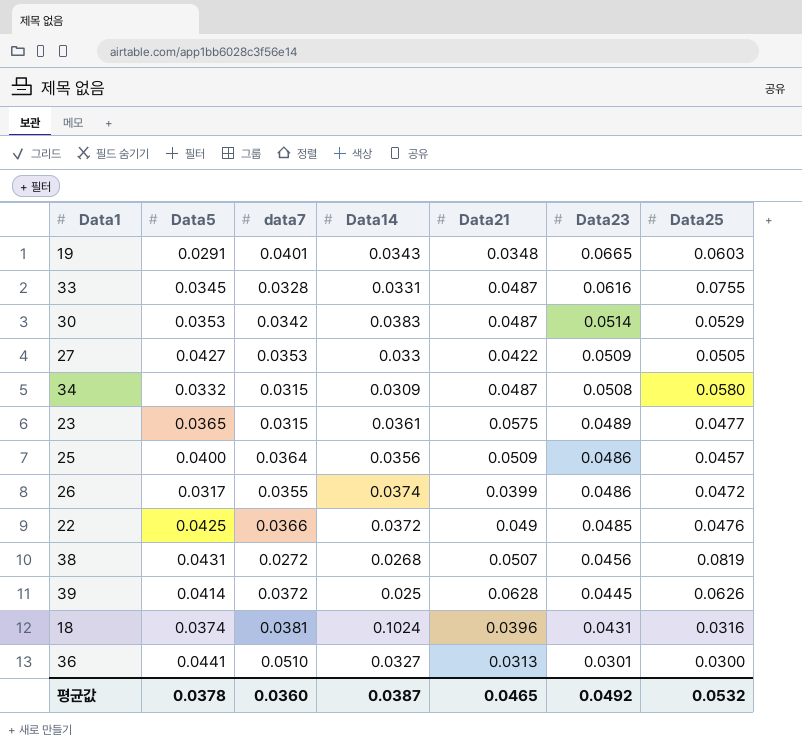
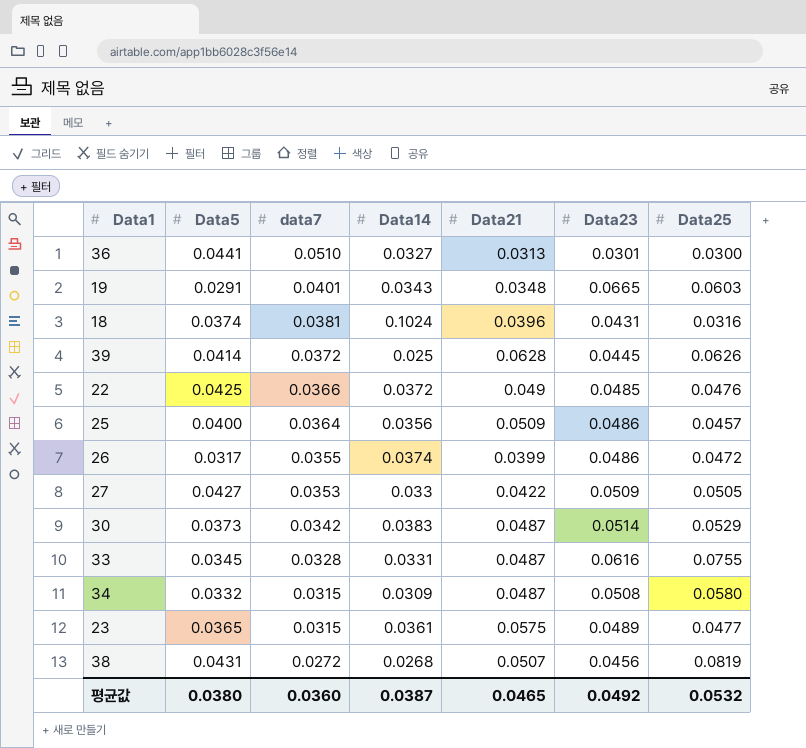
row order: Data23 descending -> data7 descending
30 | Data5: 0.0353 -> 0.0373
평균값 | Data5: 0.0378 -> 0.0380

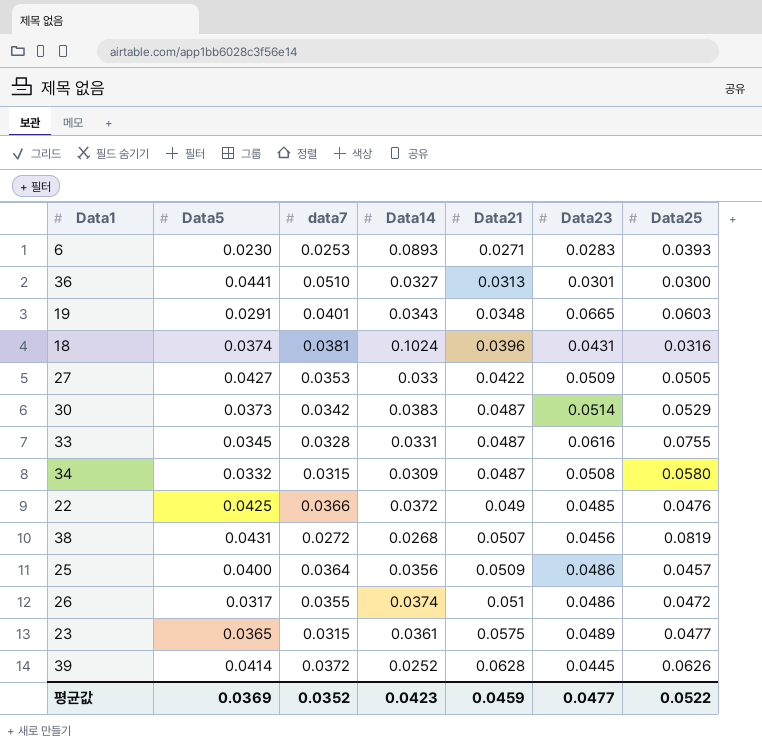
row order: data7 descending -> Data21 ascending
row 6: none -> 0.0230 | 0.0253 | 0.0893 | 0.0271 | 0.0283 | 0.0393
26 | Data21: 0.0399 -> 0.051
39 | Data14: 0.025 -> 0.0252
평균값 | Data5: 0.0380 -> 0.0369
평균값 | data7: 0.0360 -> 0.0352
평균값 | Data14: 0.0387 -> 0.0423
평균값 | Data21: 0.0465 -> 0.0459
평균값 | Data23: 0.0492 -> 0.0477
평균값 | Data25: 0.0532 -> 0.0522

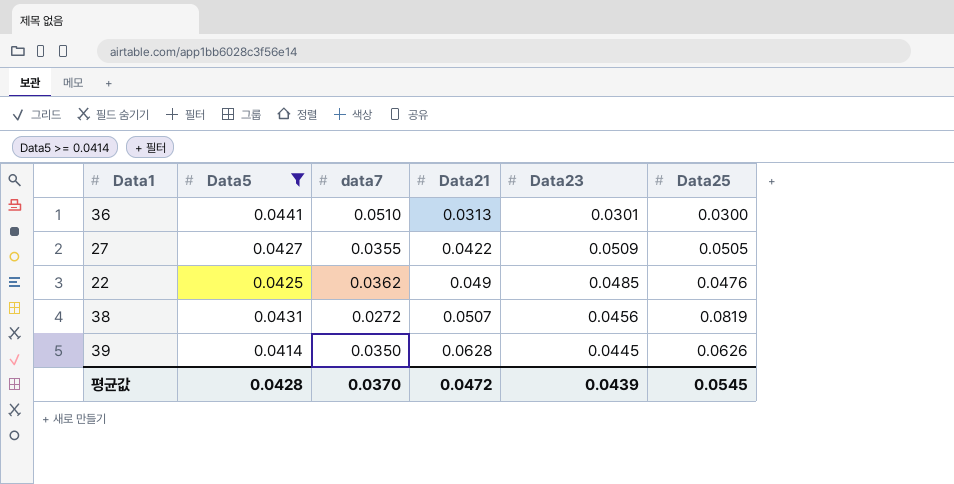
filter: none -> Data5 >= 0.0414
column Data14 | position: 4 -> none
27 | data7: 0.0353 -> 0.0355
22 | data7: 0.0366 -> 0.0362
39 | data7: 0.0372 -> 0.0350
평균값 | Data5: 0.0369 -> 0.0428
평균값 | data7: 0.0352 -> 0.0370
평균값 | Data21: 0.0459 -> 0.0472
평균값 | Data23: 0.0477 -> 0.0439
평균값 | Data25: 0.0522 -> 0.0545

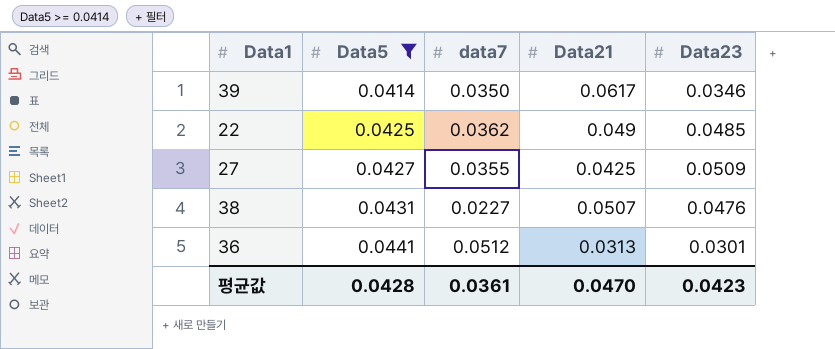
row order: Data21 ascending -> Data5 ascending
column Data25 | position: 6 -> none
39 | Data21: 0.0628 -> 0.0617
39 | Data23: 0.0445 -> 0.0346
27 | Data21: 0.0422 -> 0.0425
38 | data7: 0.0272 -> 0.0227
38 | Data23: 0.0456 -> 0.0476
36 | data7: 0.0510 -> 0.0512
평균값 | data7: 0.0370 -> 0.0361
평균값 | Data21: 0.0472 -> 0.0470
평균값 | Data23: 0.0439 -> 0.0423

